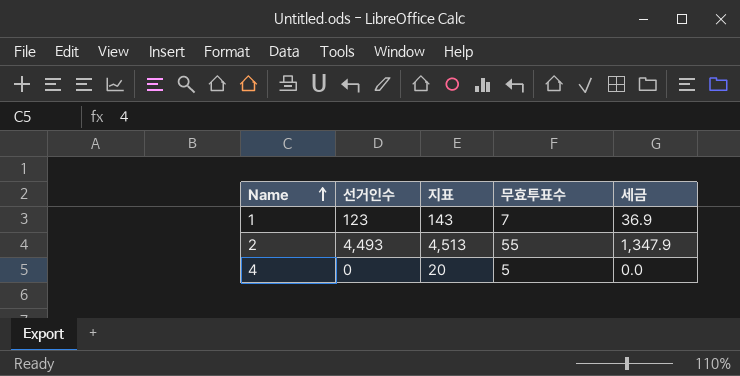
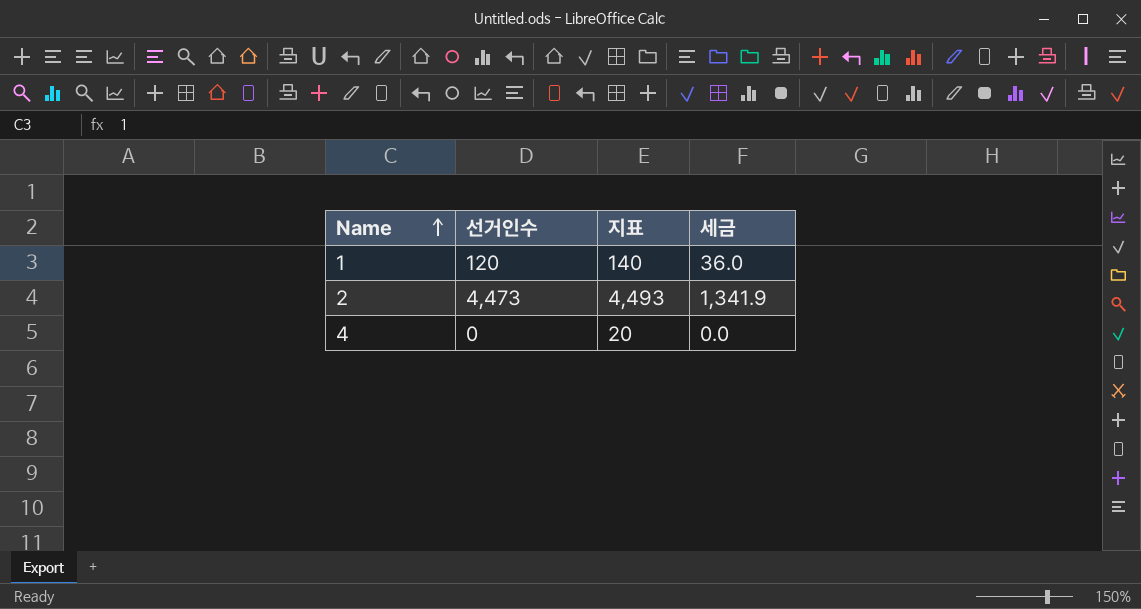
column 무효투표수 | position: 4 -> none
1 | 선거인수: 123 -> 120
1 | 지표: 143 -> 140
1 | 세금: 36.9 -> 36.0
2 | 선거인수: 4,493 -> 4,473
2 | 지표: 4,513 -> 4,493
2 | 세금: 1,347.9 -> 1,341.9

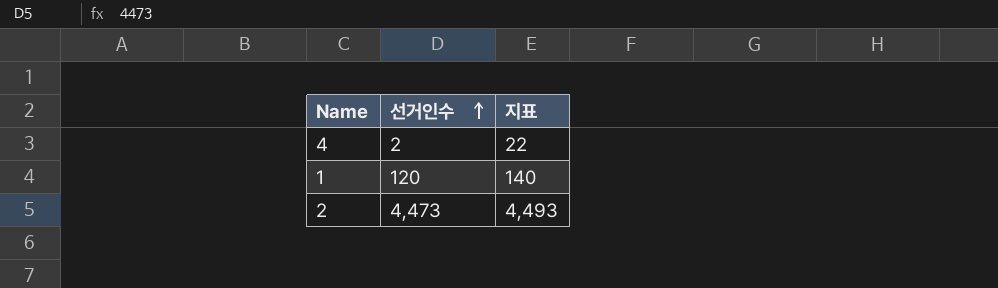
row order: Name ascending -> 선거인수 ascending
column 세금 | formula: [선거인수] * 0.3 -> none
4 | 선거인수: 0 -> 2
4 | 지표: 20 -> 22

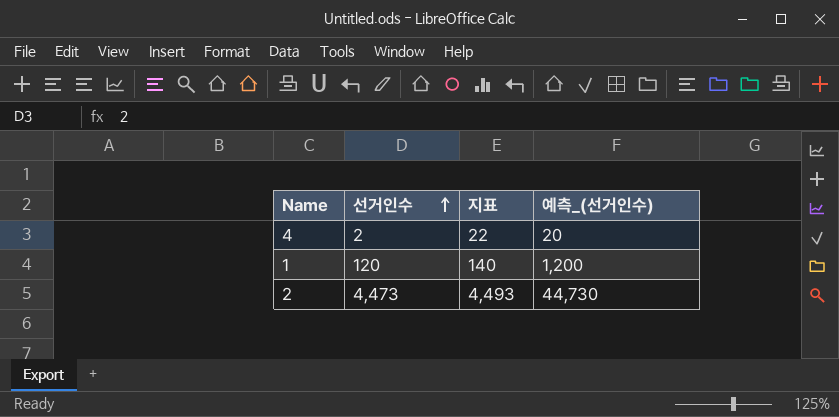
column 예측_(선거인수) | formula: none -> [선거인수] * 10

